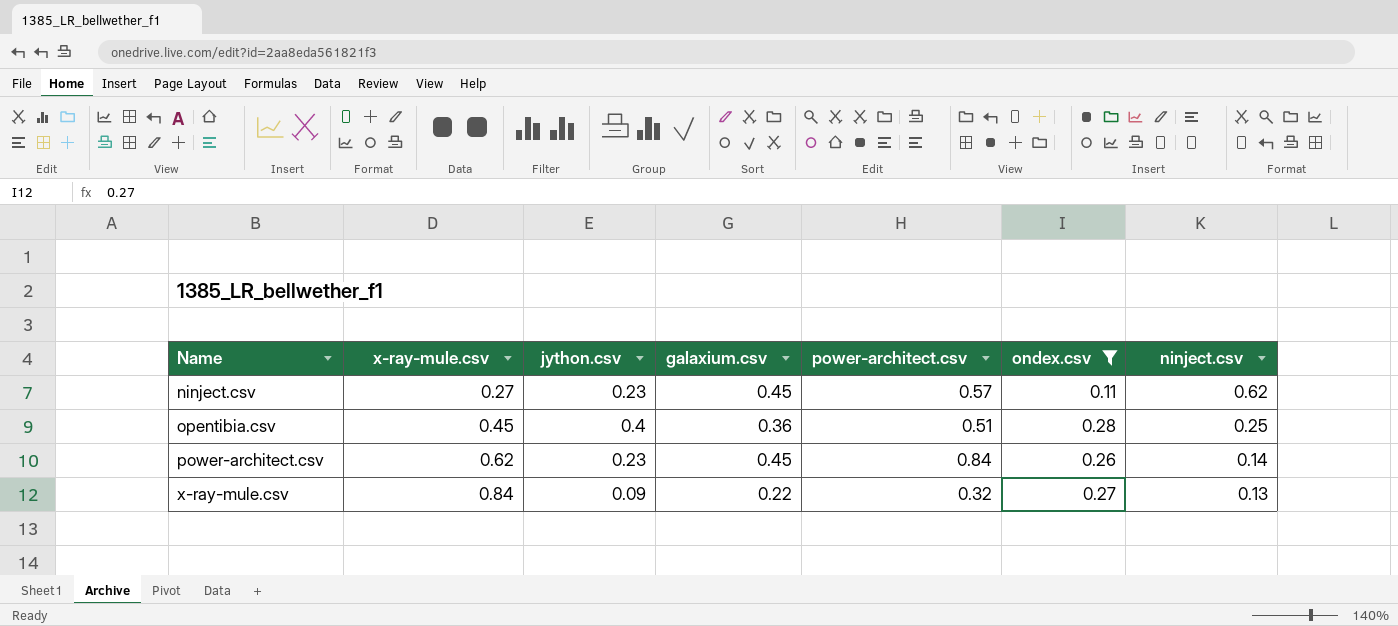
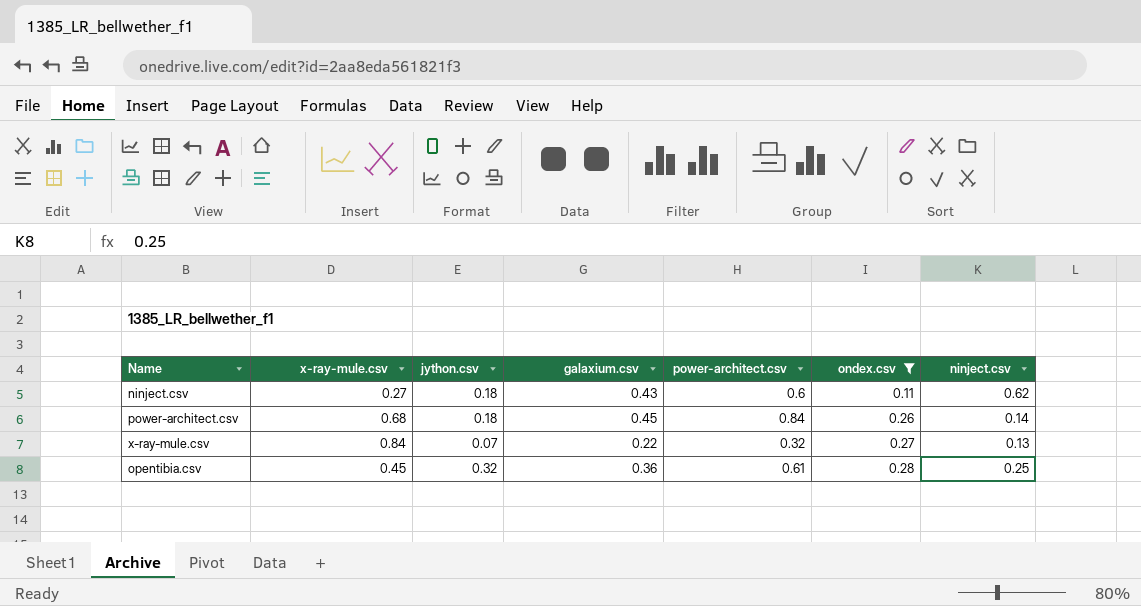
row order: Name ascending -> ondex.csv ascending
ninject.csv | jython.csv: 0.23 -> 0.18
ninject.csv | galaxium.csv: 0.45 -> 0.43
ninject.csv | power-architect.csv: 0.57 -> 0.6
power-architect.csv | x-ray-mule.csv: 0.62 -> 0.68
power-architect.csv | jython.csv: 0.23 -> 0.18
x-ray-mule.csv | jython.csv: 0.09 -> 0.07
opentibia.csv | jython.csv: 0.4 -> 0.32
opentibia.csv | power-architect.csv: 0.51 -> 0.61

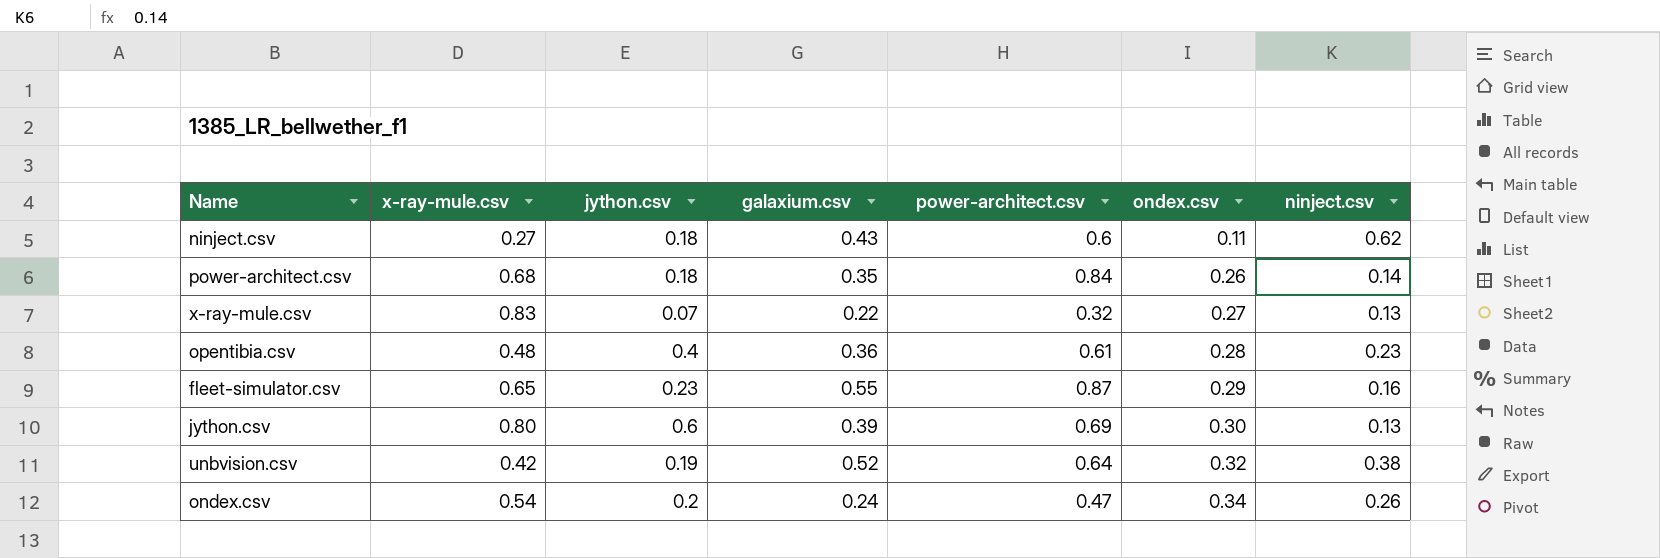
filter: ondex.csv <= 0.28 -> none
power-architect.csv | galaxium.csv: 0.45 -> 0.35
x-ray-mule.csv | x-ray-mule.csv: 0.84 -> 0.83
opentibia.csv | x-ray-mule.csv: 0.45 -> 0.48
opentibia.csv | jython.csv: 0.32 -> 0.4
opentibia.csv | ninject.csv: 0.25 -> 0.23

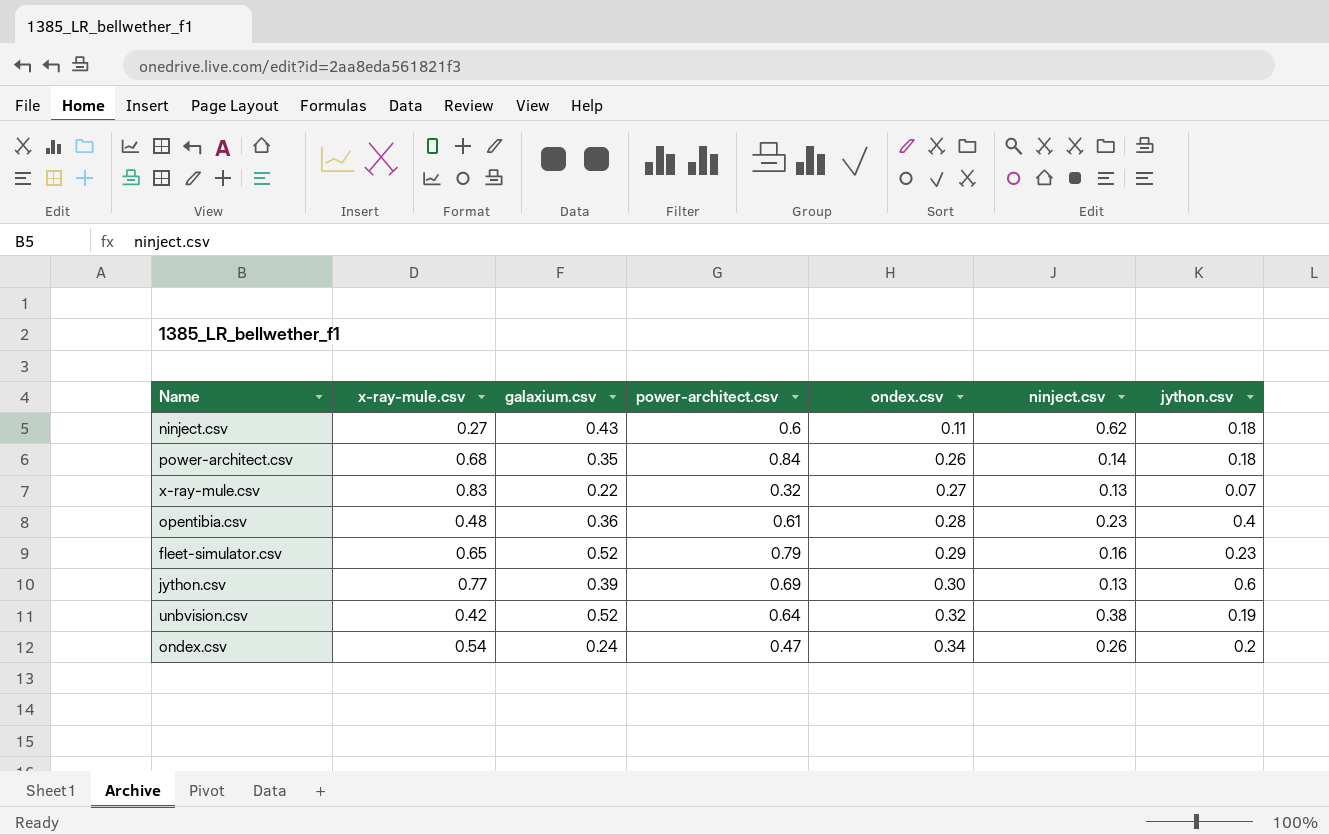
column jython.csv | position: 3 -> 7
fleet-simulator.csv | galaxium.csv: 0.55 -> 0.52
fleet-simulator.csv | power-architect.csv: 0.87 -> 0.79
jython.csv | x-ray-mule.csv: 0.80 -> 0.77

